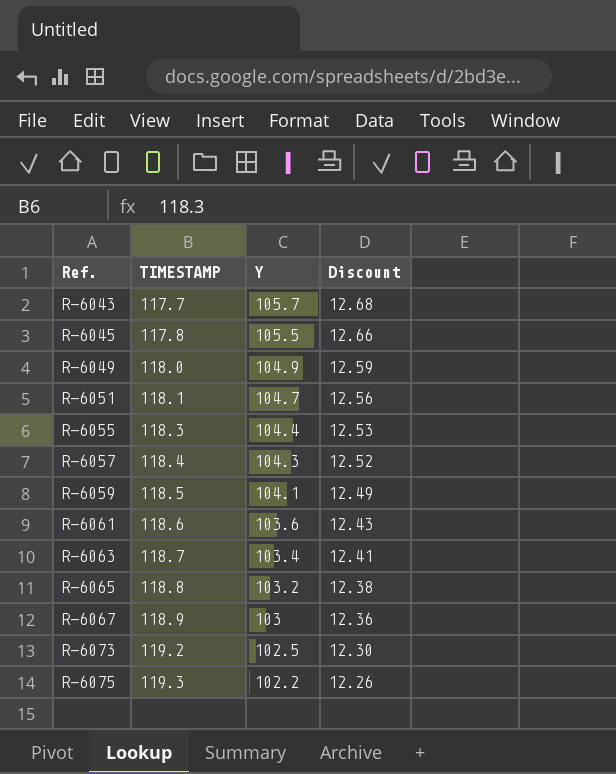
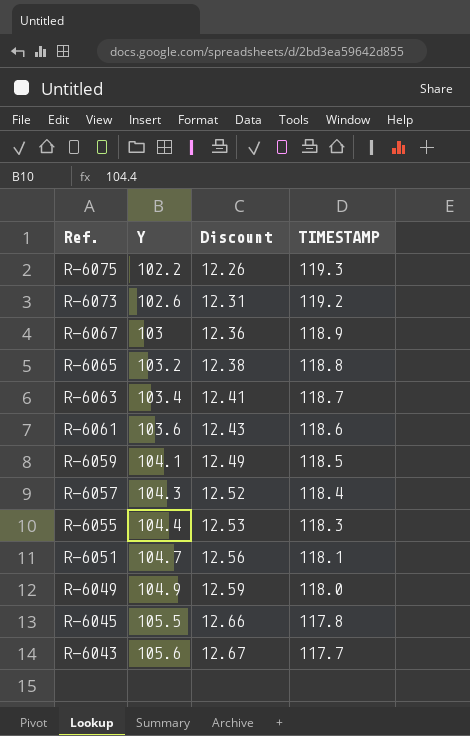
row order: Ref. ascending -> Ref. descending
column TIMESTAMP | position: 2 -> 4
R-6073 | Y: 102.5 -> 102.6
R-6073 | Discount: 12.30 -> 12.31
R-6043 | Y: 105.7 -> 105.6
R-6043 | Discount: 12.68 -> 12.67

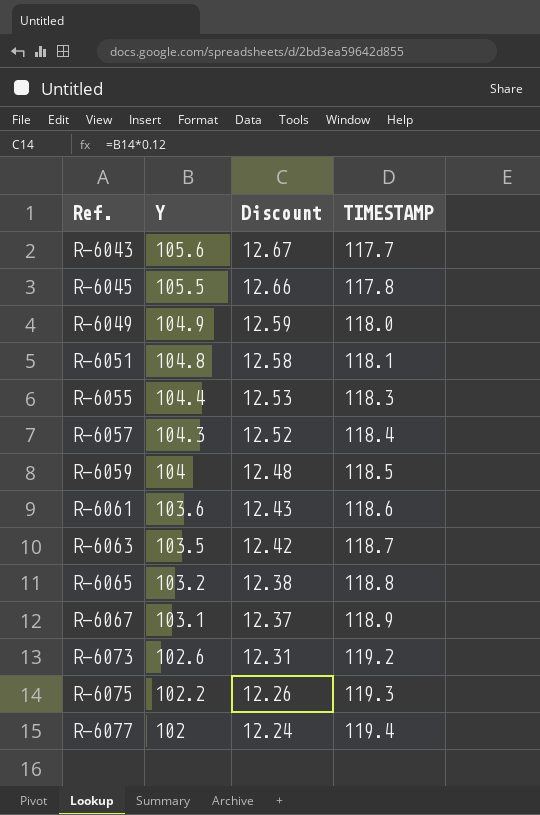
row order: Ref. descending -> Ref. ascending
R-6051 | Y: 104.7 -> 104.8
R-6051 | Discount: 12.56 -> 12.58
R-6059 | Y: 104.1 -> 104
R-6059 | Discount: 12.49 -> 12.48
R-6063 | Y: 103.4 -> 103.5
R-6063 | Discount: 12.41 -> 12.42
R-6067 | Y: 103 -> 103.1
R-6067 | Discount: 12.36 -> 12.37
row R-6077: none -> 102 | 12.24 | 119.4

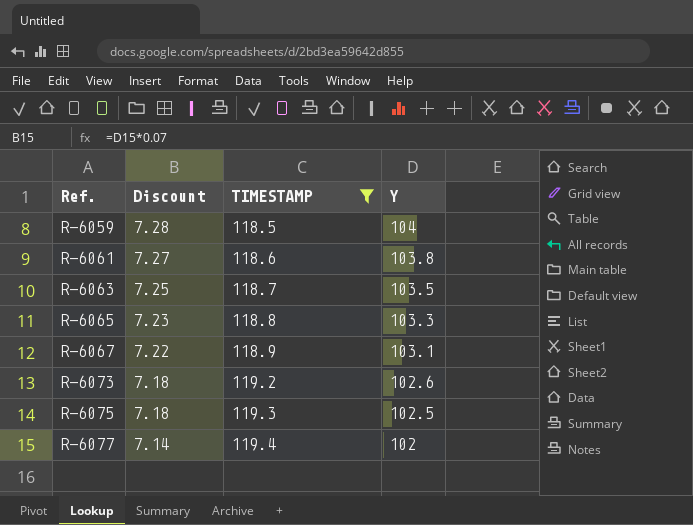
filter: none -> TIMESTAMP >= 118.5
column Discount | formula: [Y] * 0.12 -> [Y] * 0.07
column Y | position: 2 -> 4
R-6061 | Y: 103.6 -> 103.8
R-6065 | Y: 103.2 -> 103.3
R-6075 | Y: 102.2 -> 102.5

